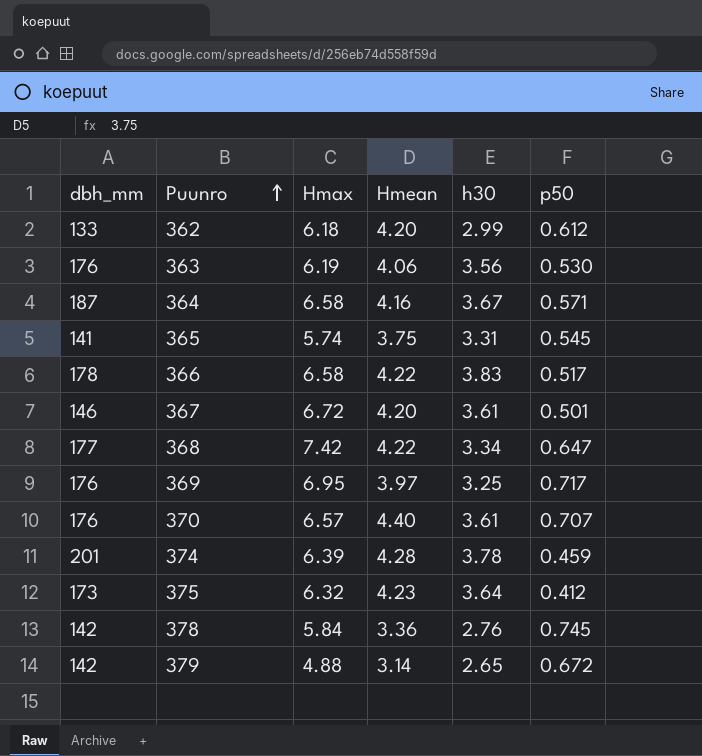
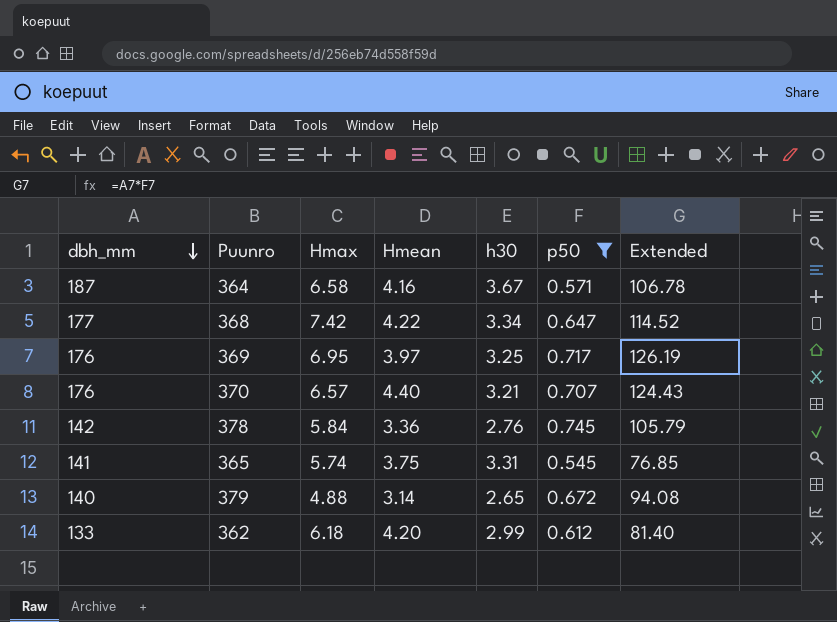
filter: none -> p50 >= 0.545
row order: Puunro ascending -> dbh_mm descending
column Extended | formula: none -> [dbh_mm] * [p50]
370 | h30: 3.61 -> 3.21
379 | dbh_mm: 142 -> 140

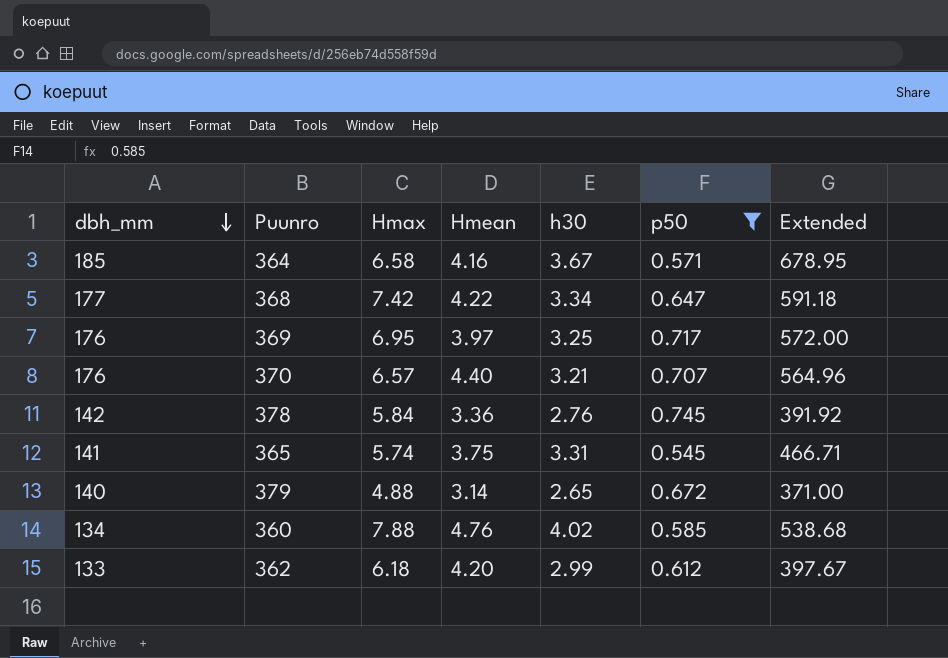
column Extended | formula: [dbh_mm] * [p50] -> [dbh_mm] * [h30]
364 | dbh_mm: 187 -> 185
row 360: none -> 134 | 7.88 | 4.76 | 4.02 | 0.585 | 538.68

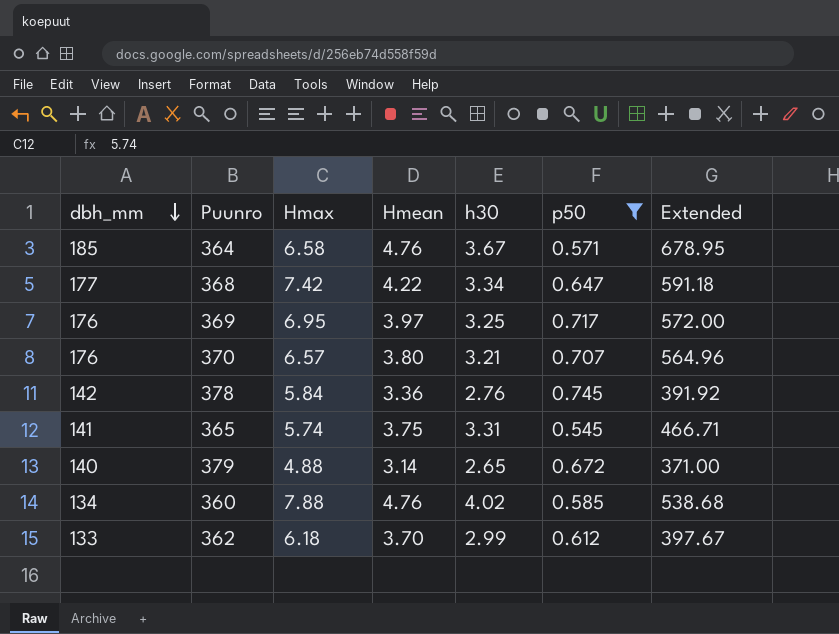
364 | Hmean: 4.16 -> 4.76
370 | Hmean: 4.40 -> 3.80
362 | Hmean: 4.20 -> 3.70

